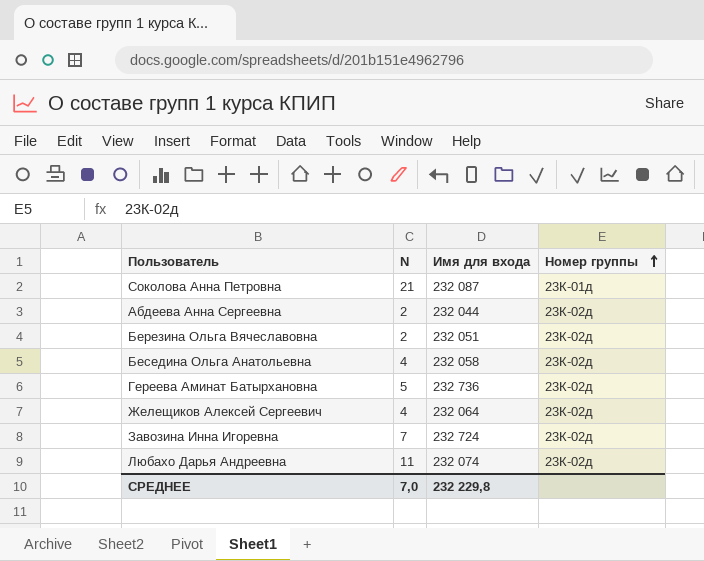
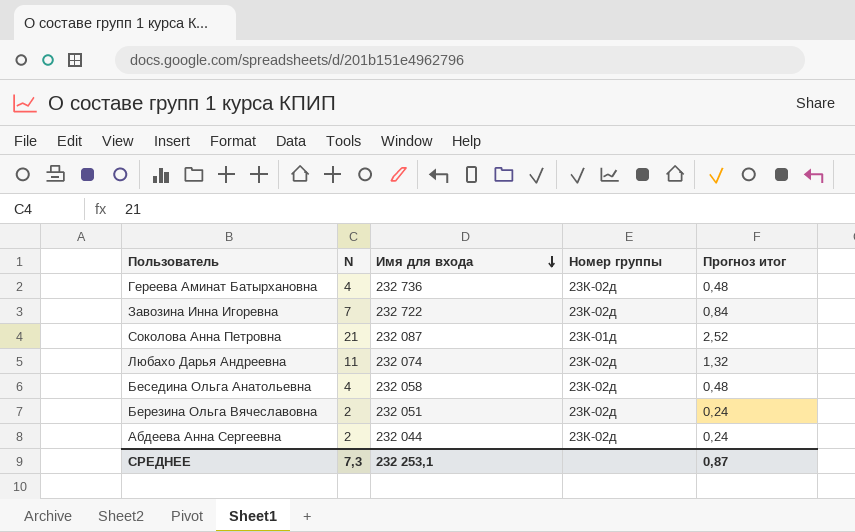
row order: Номер группы ascending -> Имя для входа descending
column Прогноз итог | formula: none -> [N] * 0,12
row Желещиков Алексей Сергеевич: 4 | 232 064 | 23К-02д -> none
Гереева Аминат Батырхановна | N: 5 -> 4
Завозина Инна Игоревна | Имя для входа: 232 724 -> 232 722
СРЕДНЕЕ | N: 7,0 -> 7,3
СРЕДНЕЕ | Имя для входа: 232 229,8 -> 232 253,1

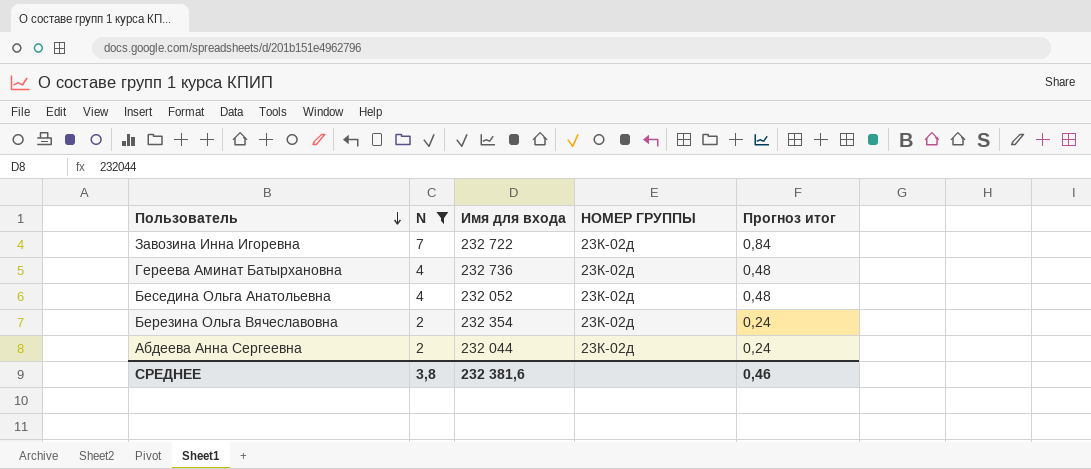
filter: none -> N <= 7
row order: Имя для входа descending -> Пользователь descending
column name: Номер группы -> НОМЕР ГРУППЫ
Беседина Ольга Анатольевна | Имя для входа: 232 058 -> 232 052
Березина Ольга Вячеславовна | Имя для входа: 232 051 -> 232 354
СРЕДНЕЕ | N: 7,3 -> 3,8
СРЕДНЕЕ | Имя для входа: 232 253,1 -> 232 381,6
СРЕДНЕЕ | Прогноз итог: 0,87 -> 0,46

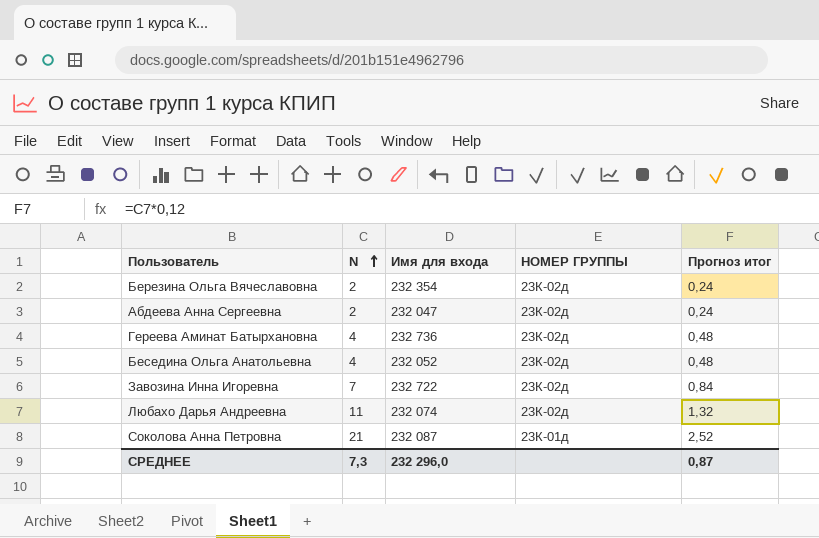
filter: N <= 7 -> none
row order: Пользователь descending -> N ascending
Абдеева Анна Сергеевна | Имя для входа: 232 044 -> 232 047
СРЕДНЕЕ | N: 3,8 -> 7,3
СРЕДНЕЕ | Имя для входа: 232 381,6 -> 232 296,0
СРЕДНЕЕ | Прогноз итог: 0,46 -> 0,87

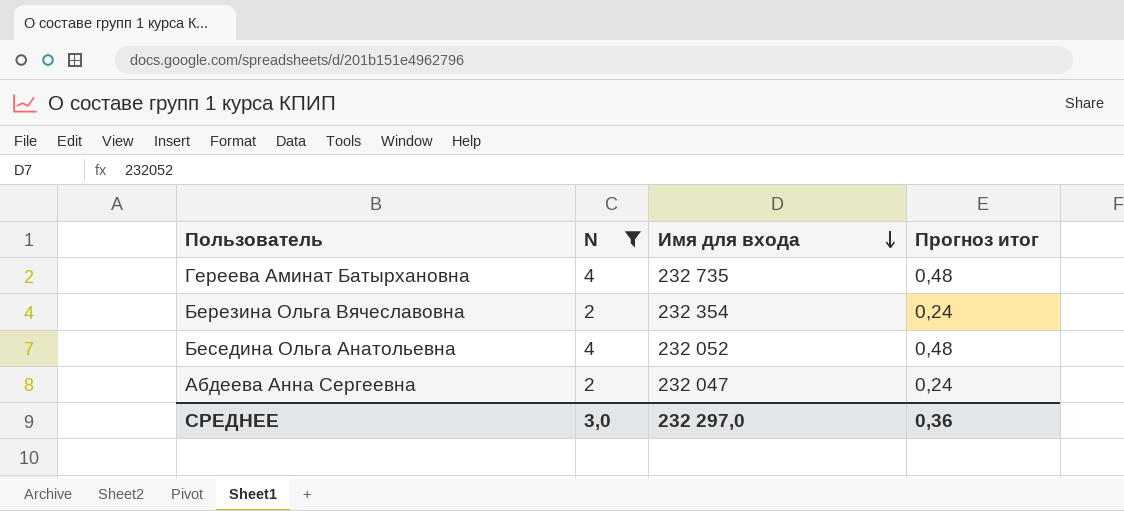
filter: none -> N <= 4
row order: N ascending -> Имя для входа descending
column НОМЕР ГРУППЫ | position: 4 -> none
Гереева Аминат Батырхановна | Имя для входа: 232 736 -> 232 735
СРЕДНЕЕ | N: 7,3 -> 3,0
СРЕДНЕЕ | Имя для входа: 232 296,0 -> 232 297,0
СРЕДНЕЕ | Прогноз итог: 0,87 -> 0,36

